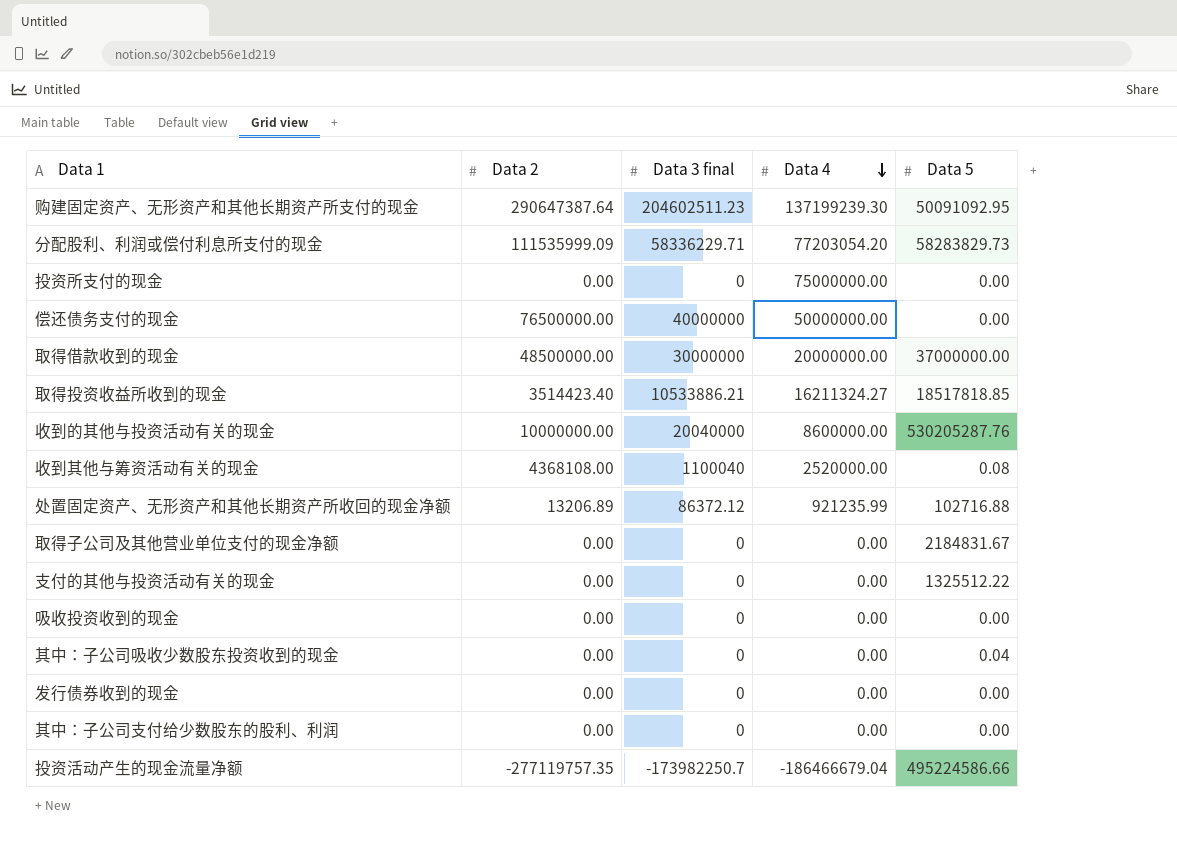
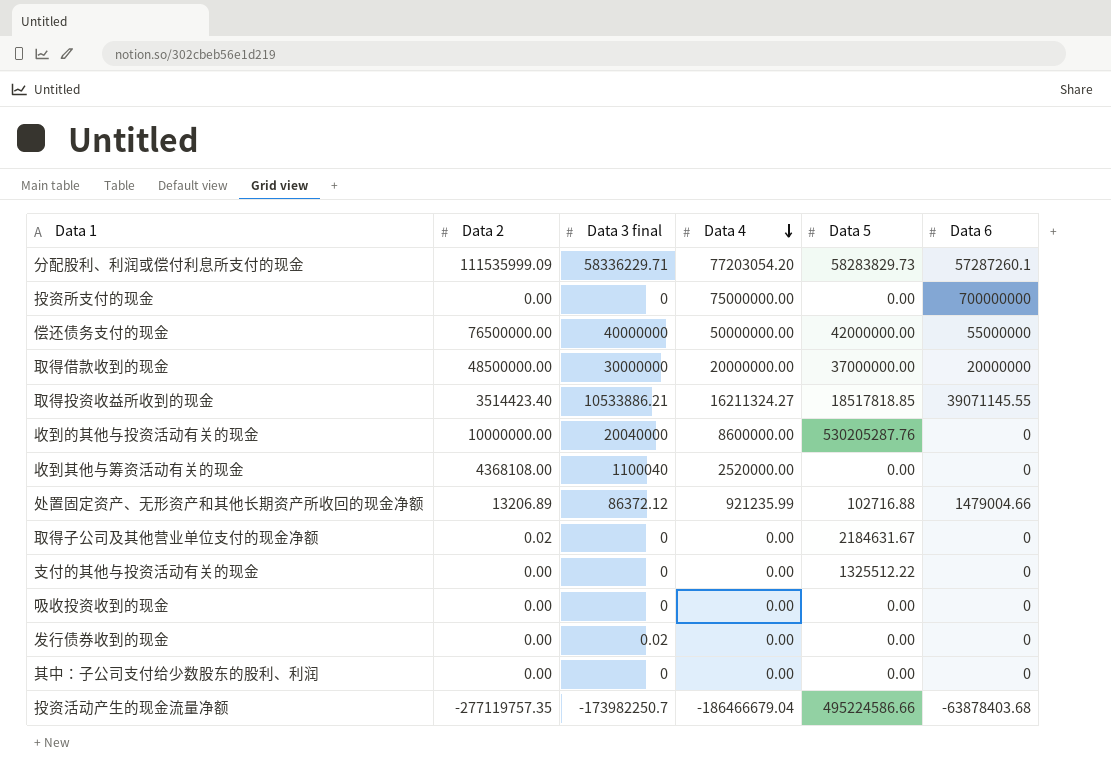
column Data 6 | position: none -> 6
row 购建固定资产、无形资产和其他长期资产所支付的现金: 290647387.64 | 204602511.23 | 137199239.30 | 50091092.95 -> none
row 其中：子公司吸收少数股东投资收到的现金: 0.00 | 0 | 0.00 | 0.04 -> none
偿还债务支付的现金 | Data 5: 0.00 -> 42000000.00
收到其他与筹资活动有关的现金 | Data 5: 0.08 -> 0.00
取得子公司及其他营业单位支付的现金净额 | Data 2: 0.00 -> 0.02
取得子公司及其他营业单位支付的现金净额 | Data 5: 2184831.67 -> 2184631.67
发行债券收到的现金 | Data 3 final: 0 -> 0.02

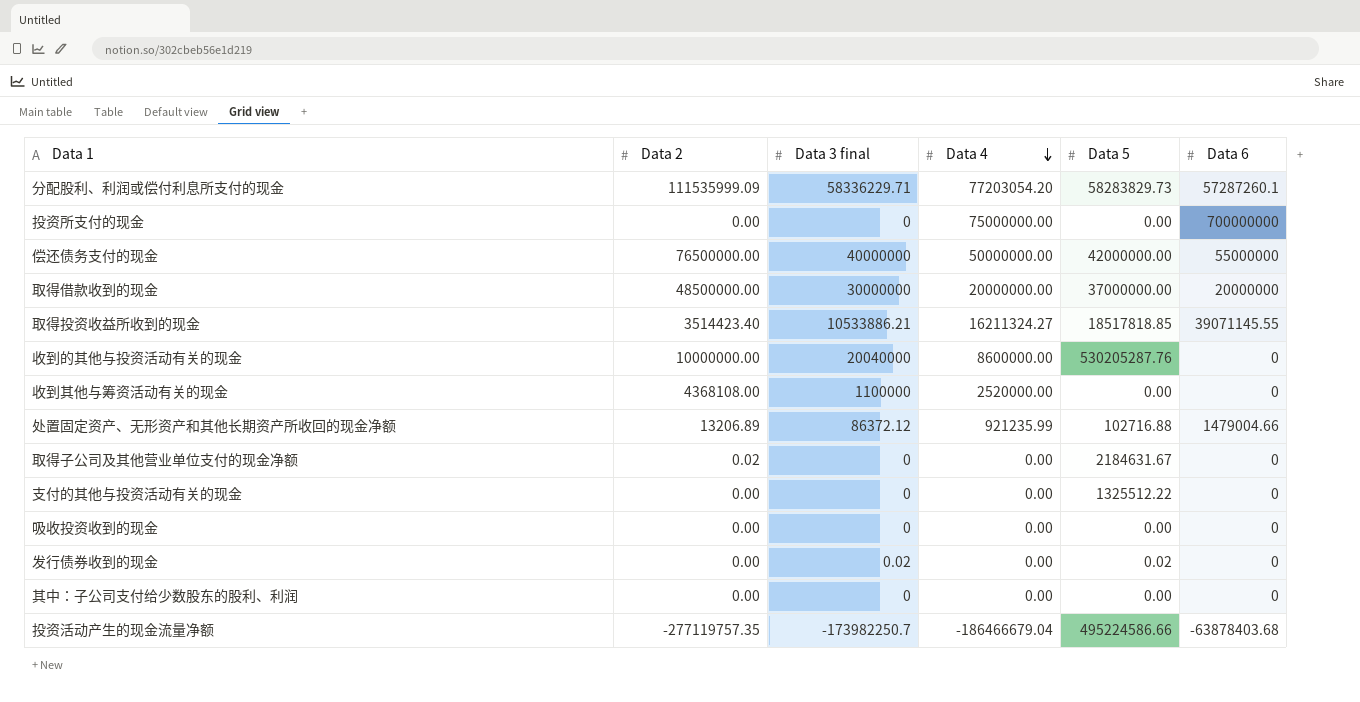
收到其他与筹资活动有关的现金 | Data 3 final: 1100040 -> 1100000
发行债券收到的现金 | Data 5: 0.00 -> 0.02

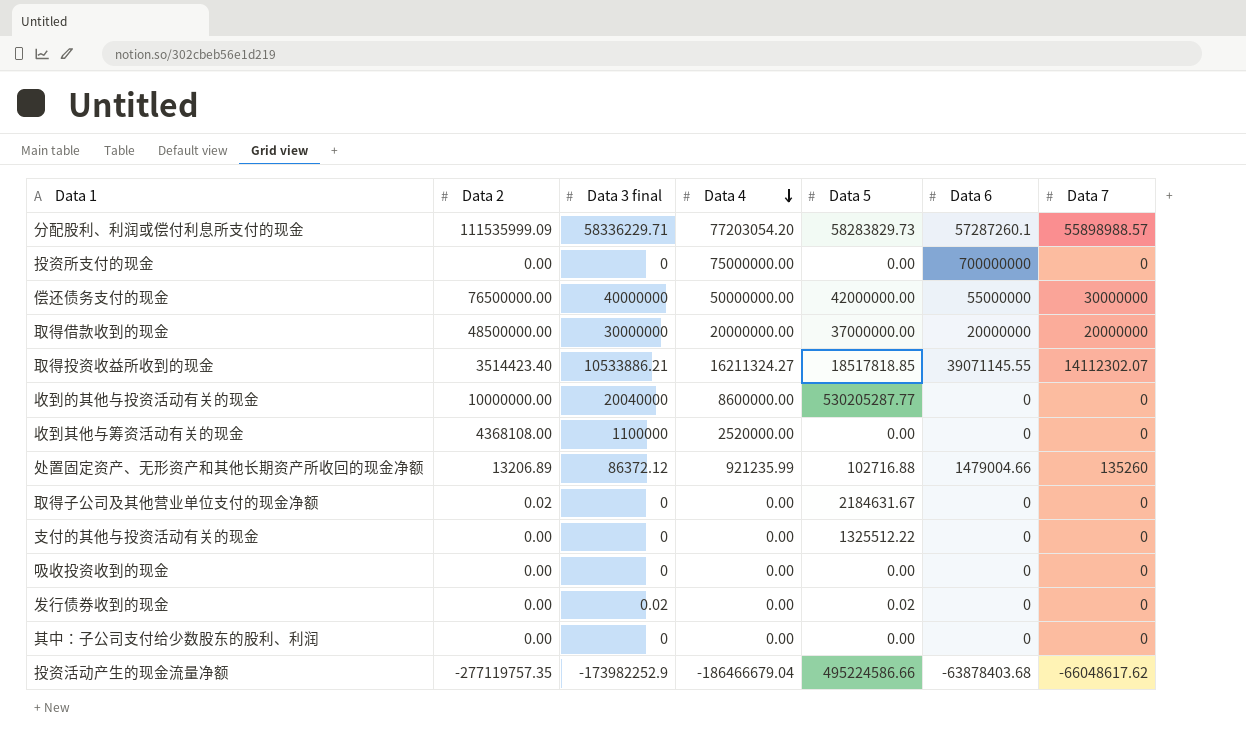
column Data 7 | position: none -> 7
收到的其他与投资活动有关的现金 | Data 5: 530205287.76 -> 530205287.77
投资活动产生的现金流量净额 | Data 3 final: -173982250.7 -> -173982252.9

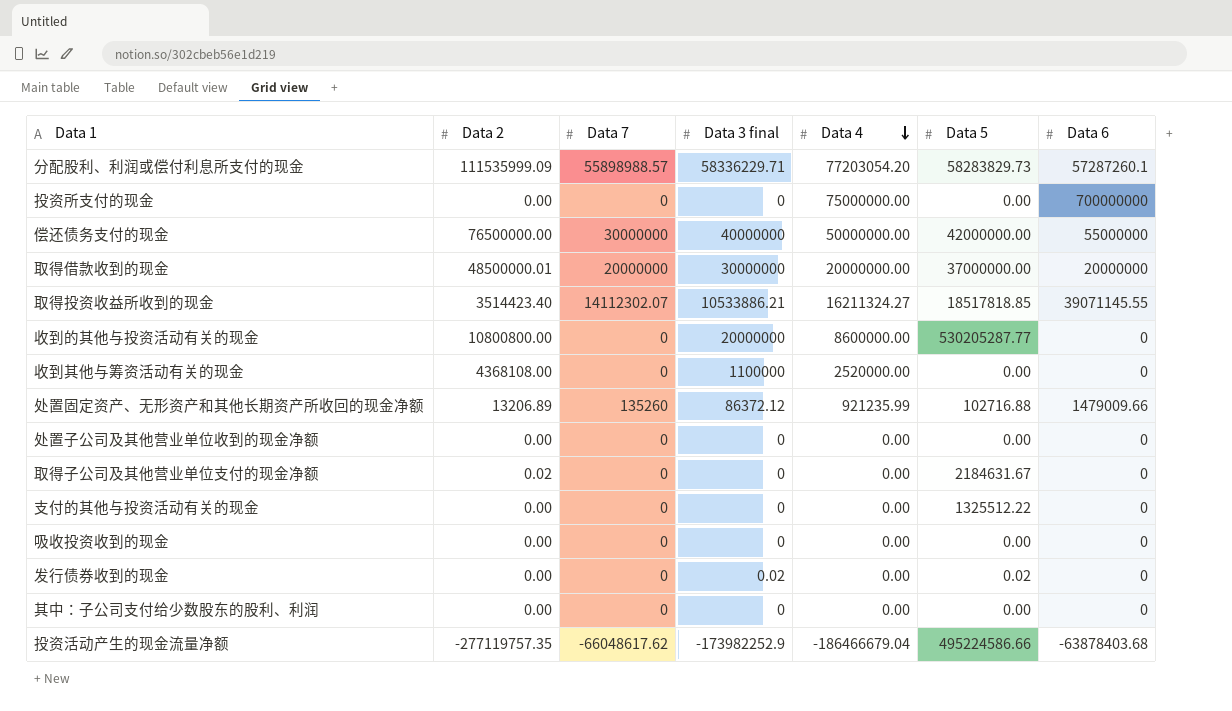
column Data 7 | position: 7 -> 3
取得借款收到的现金 | Data 2: 48500000.00 -> 48500000.01
收到的其他与投资活动有关的现金 | Data 2: 10000000.00 -> 10800800.00
收到的其他与投资活动有关的现金 | Data 3 final: 20040000 -> 20000000
处置固定资产、无形资产和其他长期资产所收回的现金净额 | Data 6: 1479004.66 -> 1479009.66
row 处置子公司及其他营业单位收到的现金净额: none -> 0.00 | 0 | 0 | 0.00 | 0.00 | 0

